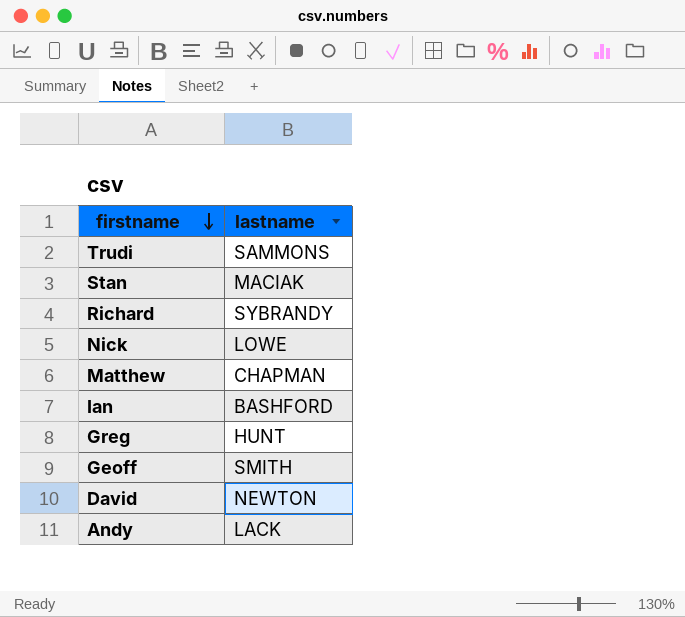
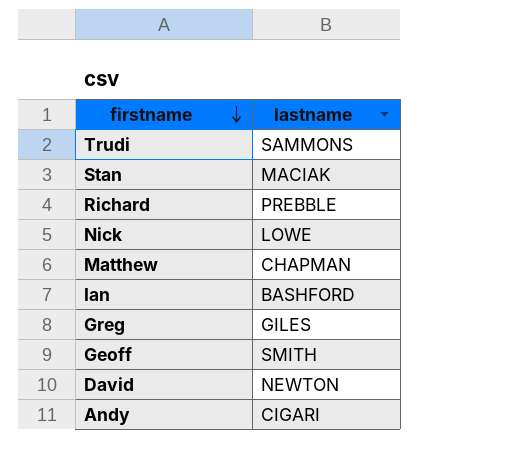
Richard | lastname: SYBRANDY -> PREBBLE
Greg | lastname: HUNT -> GILES
Andy | lastname: LACK -> CIGARI

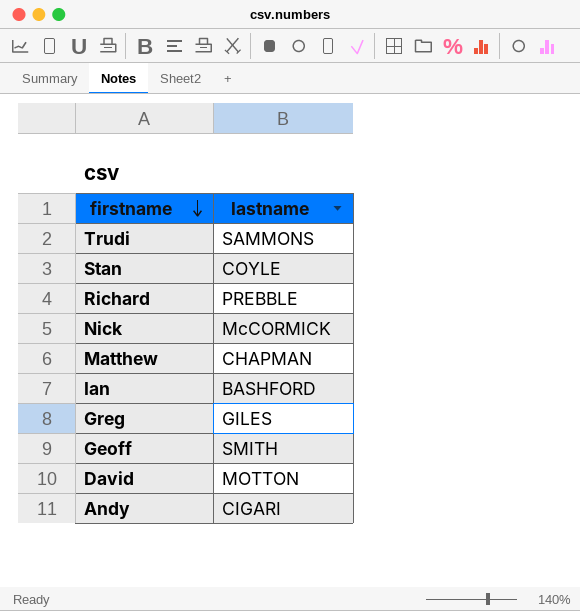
Stan | lastname: MACIAK -> COYLE
Nick | lastname: LOWE -> McCORMICK
David | lastname: NEWTON -> MOTTON

